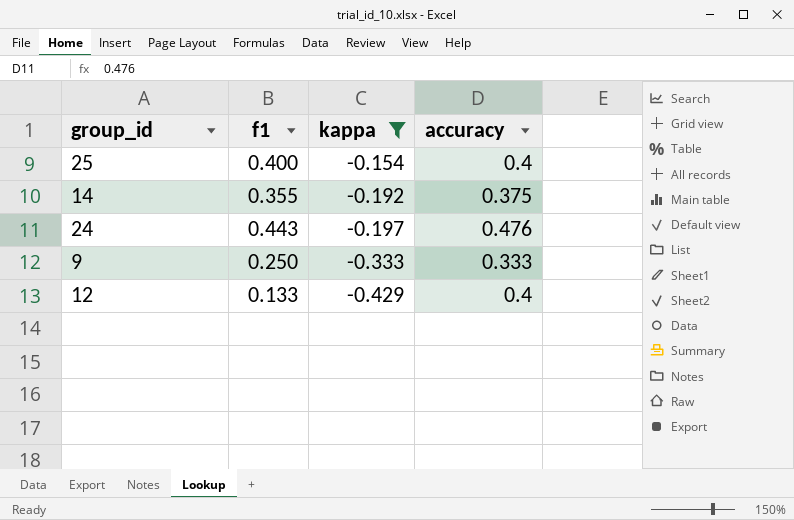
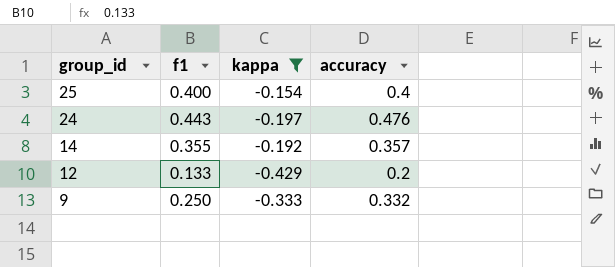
row order: kappa descending -> group_id descending
14 | accuracy: 0.375 -> 0.357
12 | accuracy: 0.4 -> 0.2
9 | accuracy: 0.333 -> 0.332

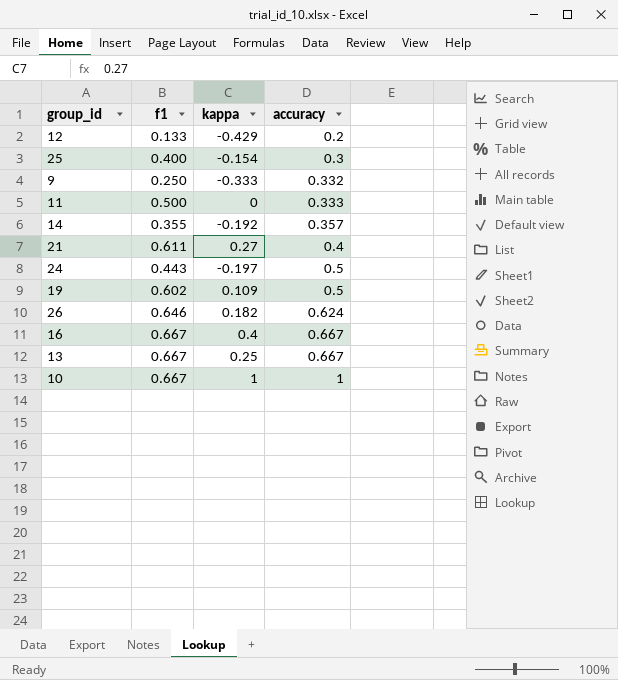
filter: kappa <= -0.154 -> none
row order: group_id descending -> accuracy ascending
25 | accuracy: 0.4 -> 0.3
24 | accuracy: 0.476 -> 0.5

